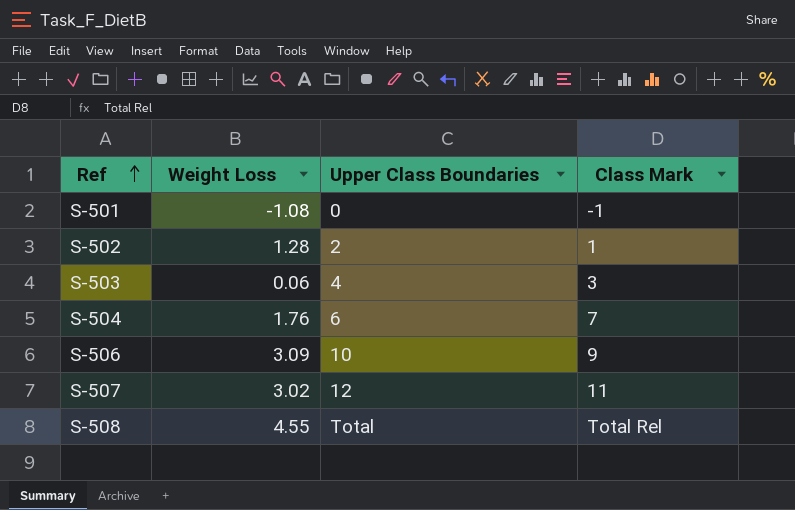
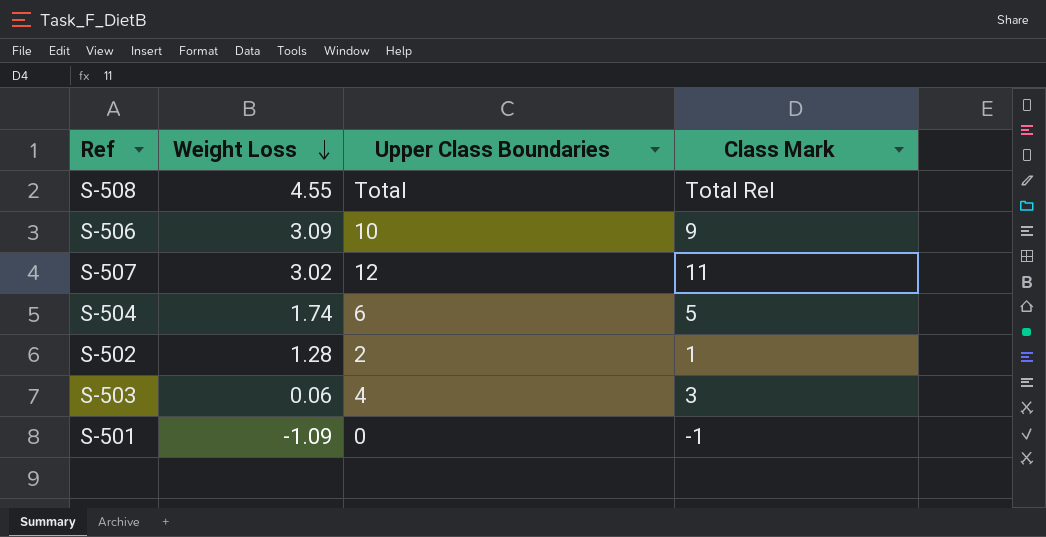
row order: Ref ascending -> Weight Loss descending
S-504 | Weight Loss: 1.76 -> 1.74
S-504 | Class Mark: 7 -> 5
S-501 | Weight Loss: -1.08 -> -1.09

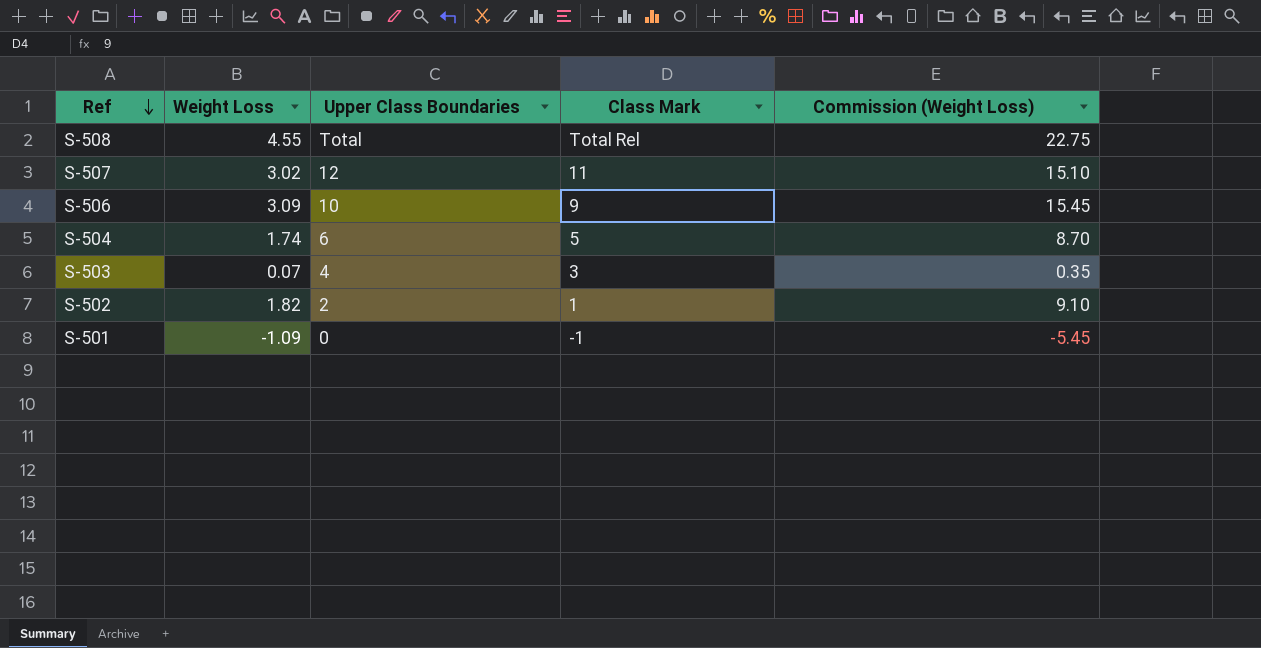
row order: Weight Loss descending -> Ref descending
column Commission (Weight Loss) | formula: none -> [Weight Loss] * 5
S-503 | Weight Loss: 0.06 -> 0.07
S-502 | Weight Loss: 1.28 -> 1.82

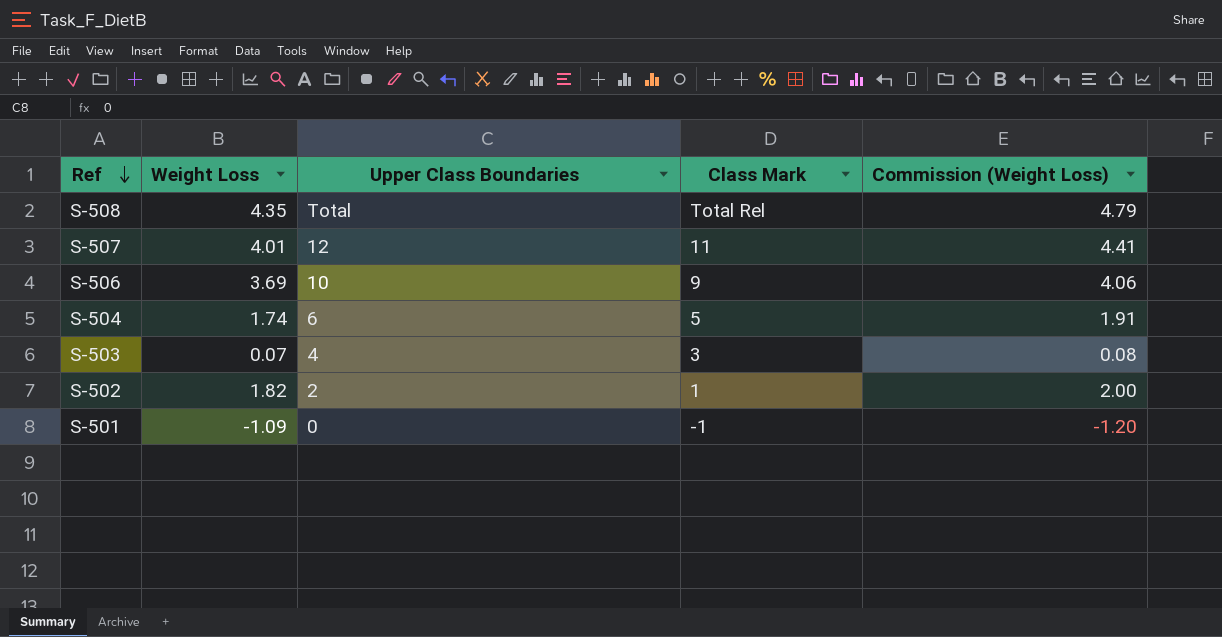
column Commission (Weight Loss) | formula: [Weight Loss] * 5 -> [Weight Loss] * 1.1
S-508 | Weight Loss: 4.55 -> 4.35
S-507 | Weight Loss: 3.02 -> 4.01
S-506 | Weight Loss: 3.09 -> 3.69

